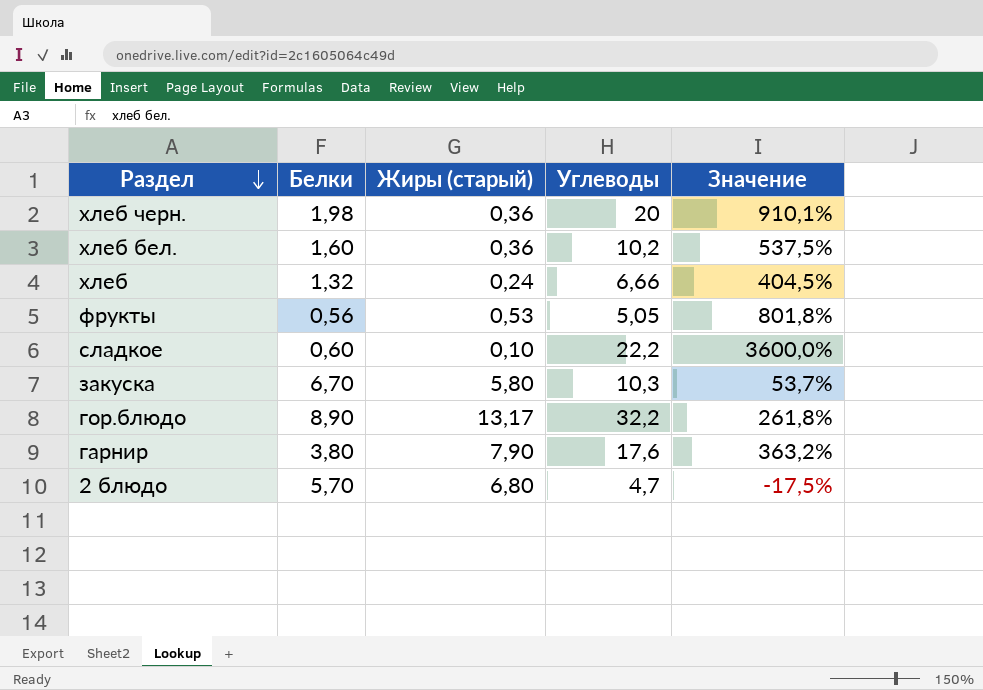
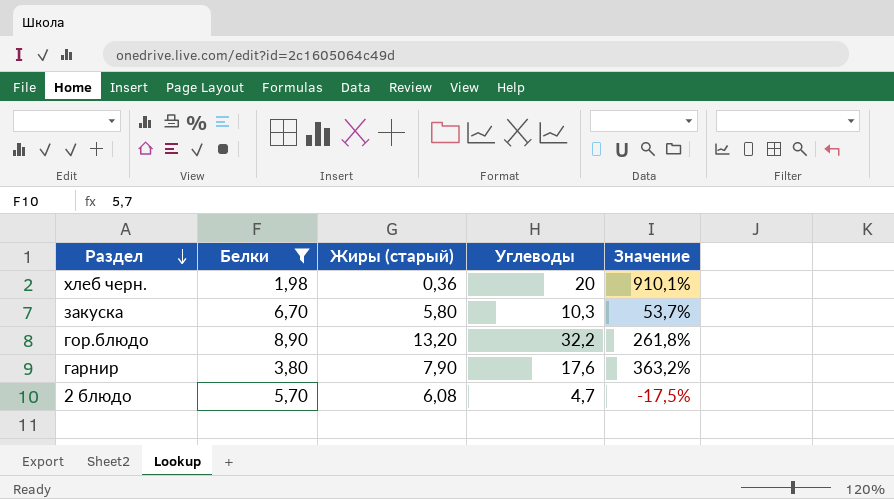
filter: none -> Белки >= 1,98
гор.блюдо | Жиры (старый): 13,17 -> 13,20
2 блюдо | Жиры (старый): 6,80 -> 6,08

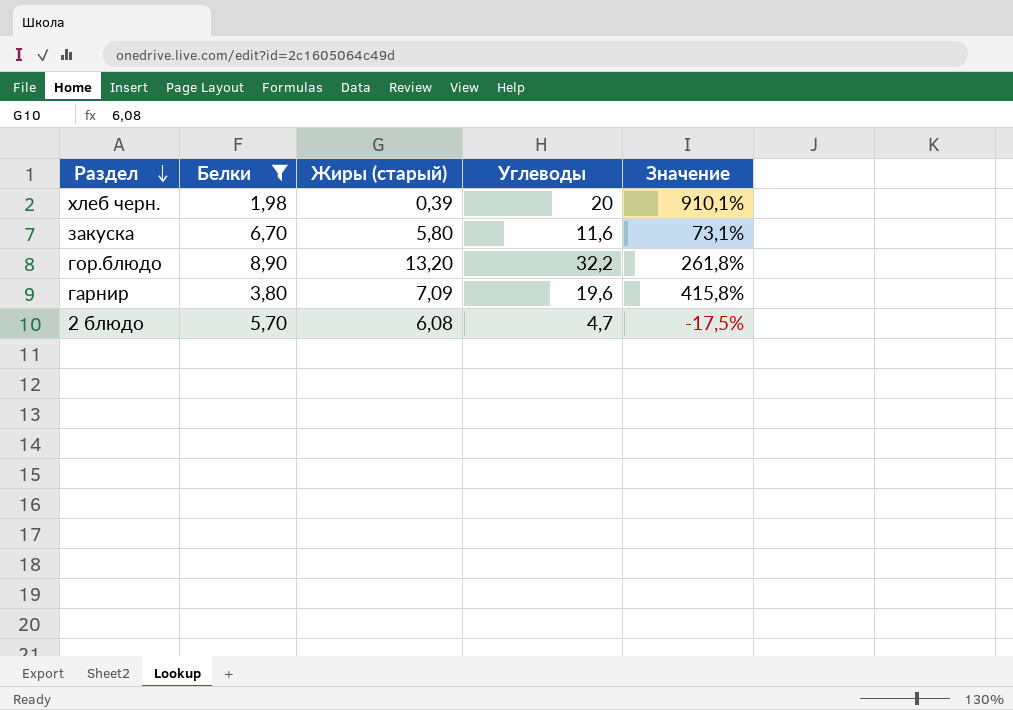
хлеб черн. | Жиры (старый): 0,36 -> 0,39
закуска | Углеводы: 10,3 -> 11,6
закуска | Значение: 53,7% -> 73,1%
гарнир | Жиры (старый): 7,90 -> 7,09
гарнир | Углеводы: 17,6 -> 19,6
гарнир | Значение: 363,2% -> 415,8%

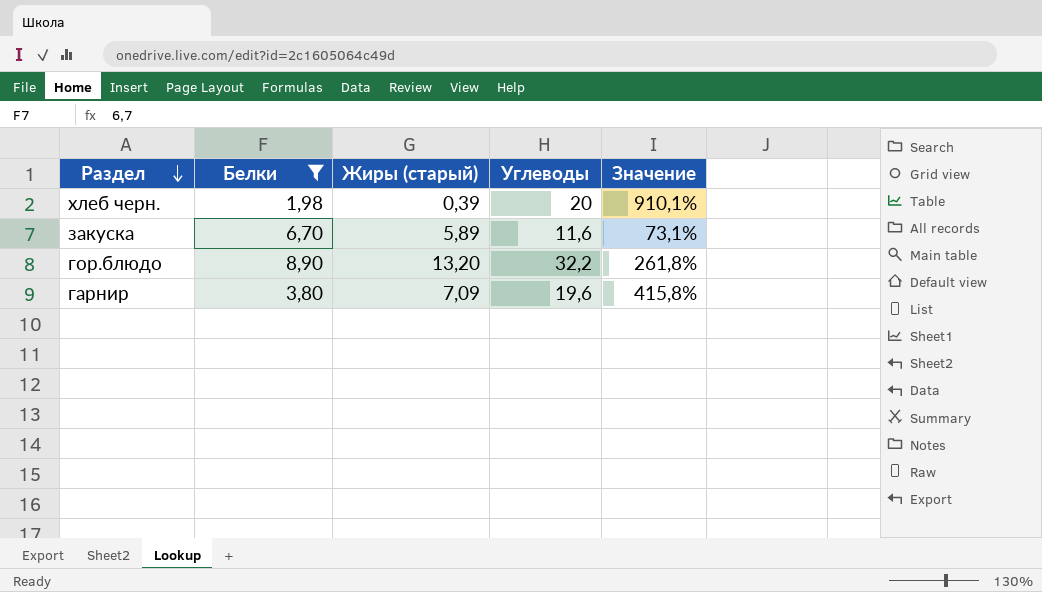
row 2 блюдо: 5,70 | 6,08 | 4,7 | -17,5% -> none
закуска | Жиры (старый): 5,80 -> 5,89

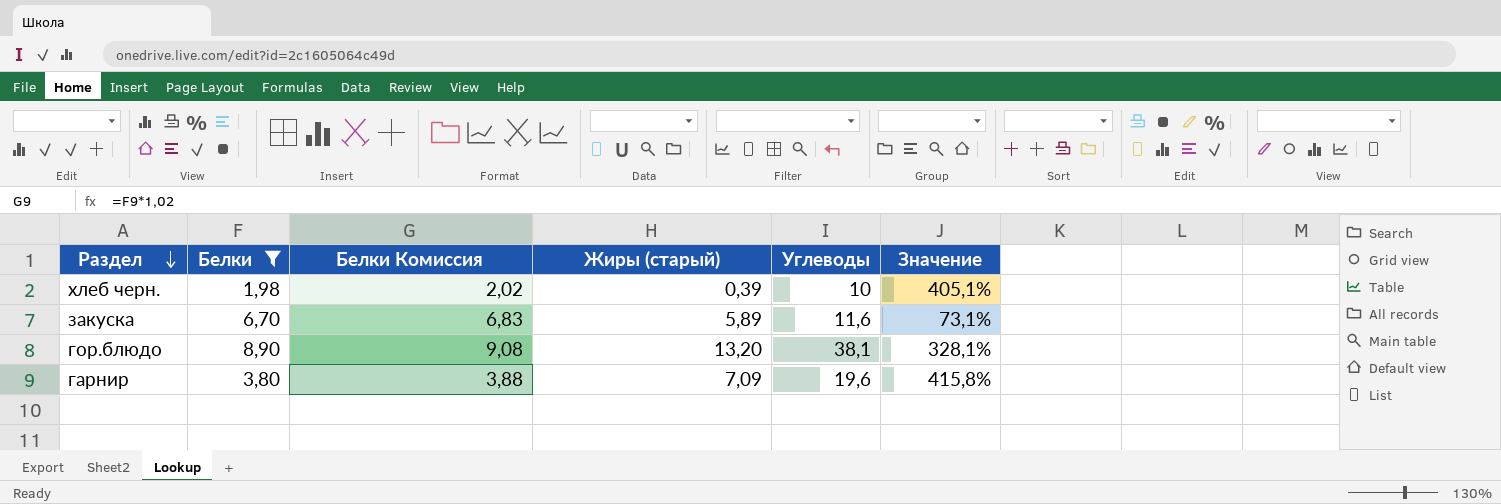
column Белки Комиссия | formula: none -> [Белки] * 1,02
хлеб черн. | Углеводы: 20 -> 10
хлеб черн. | Значение: 910,1% -> 405,1%
гор.блюдо | Углеводы: 32,2 -> 38,1
гор.блюдо | Значение: 261,8% -> 328,1%

